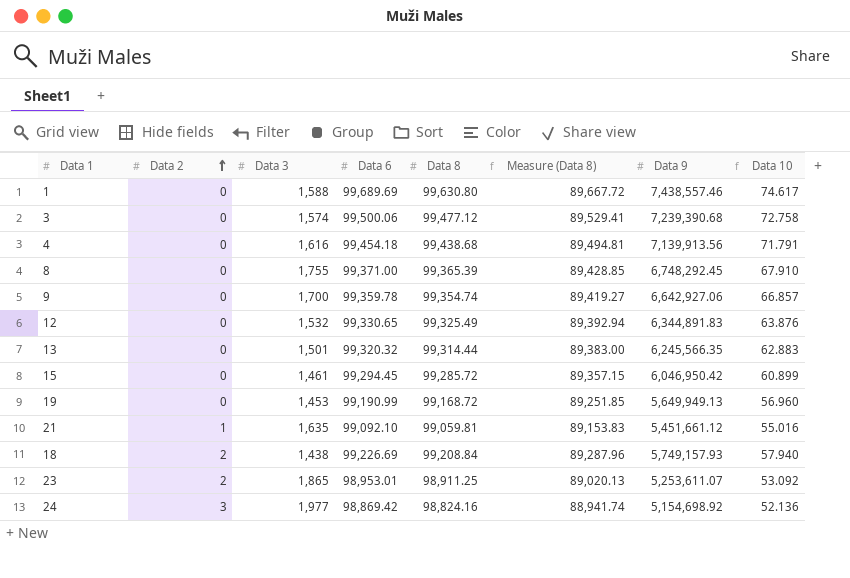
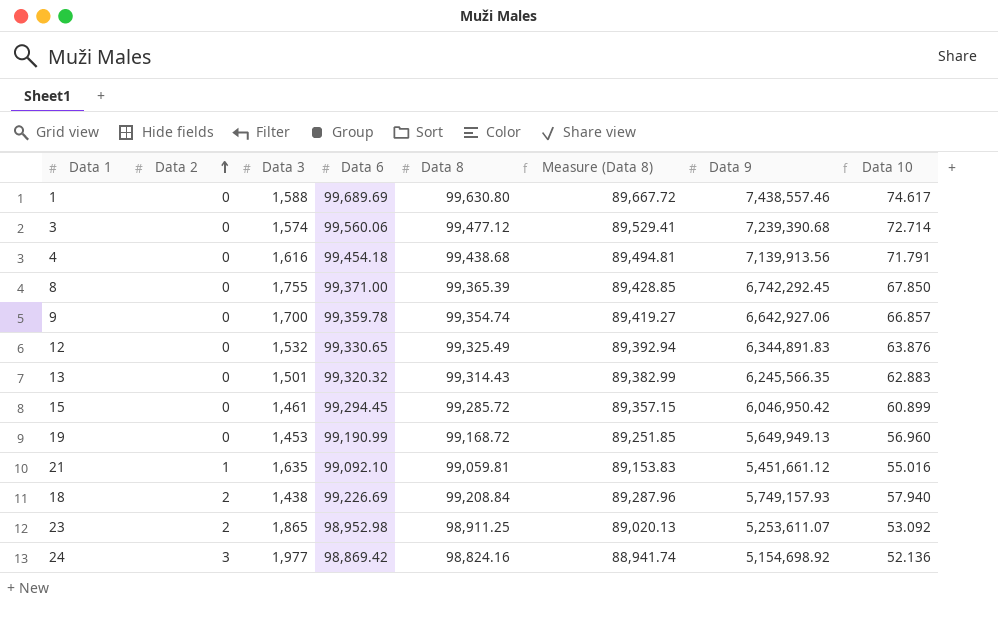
3 | Data 6: 99,500.06 -> 99,560.06
3 | Data 10: 72.758 -> 72.714
8 | Data 9: 6,748,292.45 -> 6,742,292.45
8 | Data 10: 67.910 -> 67.850
13 | Data 8: 99,314.44 -> 99,314.43
13 | Measure (Data 8): 89,383.00 -> 89,382.99
23 | Data 6: 98,953.01 -> 98,952.98

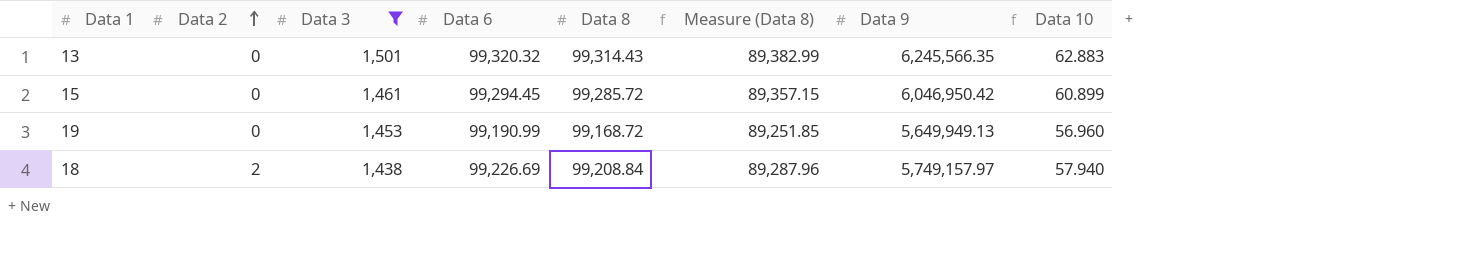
filter: none -> Data 3 <= 1,501
18 | Data 9: 5,749,157.93 -> 5,749,157.97

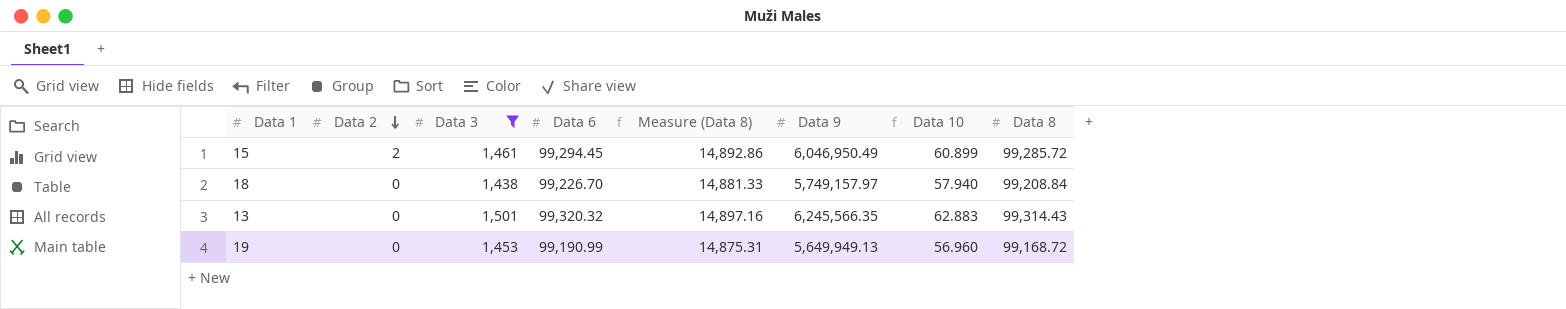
row order: Data 2 ascending -> Data 2 descending
column Measure (Data 8) | formula: [Data 8] * 0.9 -> [Data 8] * 0.15
column Data 8 | position: 5 -> 8
15 | Data 2: 0 -> 2
15 | Data 9: 6,046,950.42 -> 6,046,950.49
18 | Data 2: 2 -> 0
18 | Data 6: 99,226.69 -> 99,226.70

